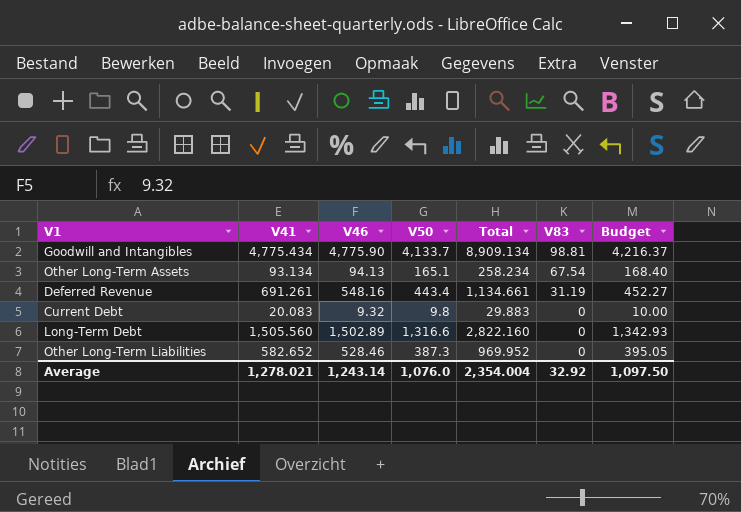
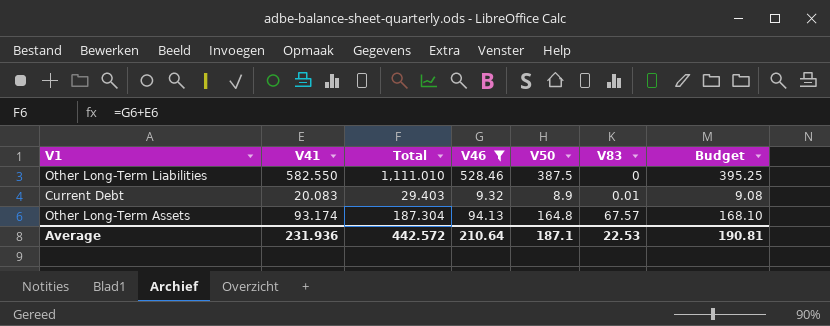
filter: none -> V46 <= 528.46
row order: V83 descending -> V83 ascending
column Total | formula: [V41] + [V50] -> [V41] + [V46]
column Total | position: 5 -> 3
Other Long-Term Liabilities | V41: 582.652 -> 582.550
Other Long-Term Liabilities | V50: 387.3 -> 387.5
Other Long-Term Liabilities | Budget: 395.05 -> 395.25
Current Debt | V50: 9.8 -> 8.9
Current Debt | V83: 0 -> 0.01
Current Debt | Budget: 10.00 -> 9.08
Other Long-Term Assets | V41: 93.134 -> 93.174
Other Long-Term Assets | V50: 165.1 -> 164.8
Other Long-Term Assets | V83: 67.54 -> 67.57
Other Long-Term Assets | Budget: 168.40 -> 168.10
Average | V41: 1,278.021 -> 231.936
Average | Total: 2,354.004 -> 442.572
Average | V46: 1,243.14 -> 210.64
Average | V50: 1,076.0 -> 187.1
Average | V83: 32.92 -> 22.53
Average | Budget: 1,097.50 -> 190.81

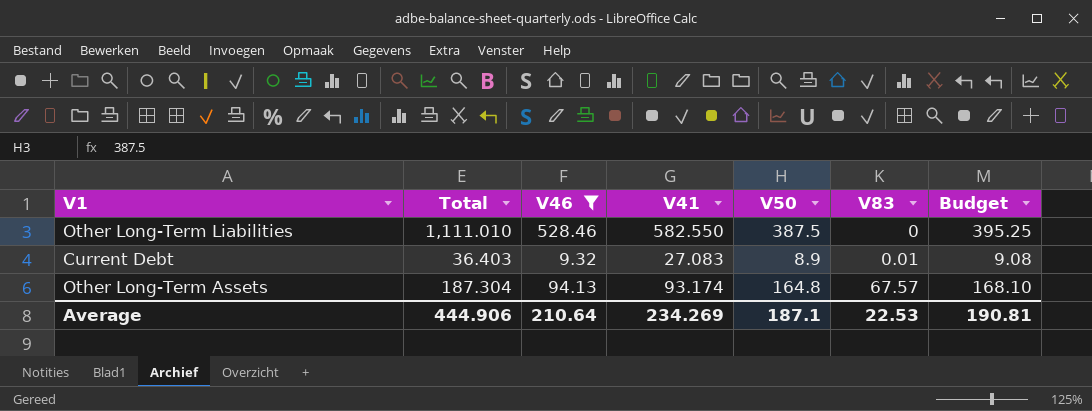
column V41 | position: 2 -> 4
Current Debt | Total: 29.403 -> 36.403
Current Debt | V41: 20.083 -> 27.083
Average | Total: 442.572 -> 444.906
Average | V41: 231.936 -> 234.269

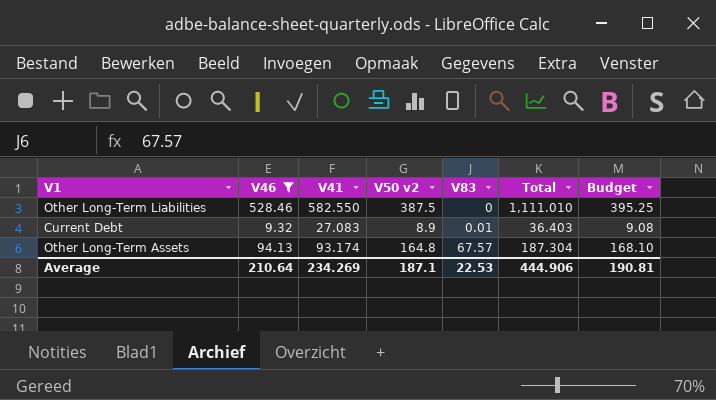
column name: V50 -> V50 v2
column Total | position: 2 -> 6

